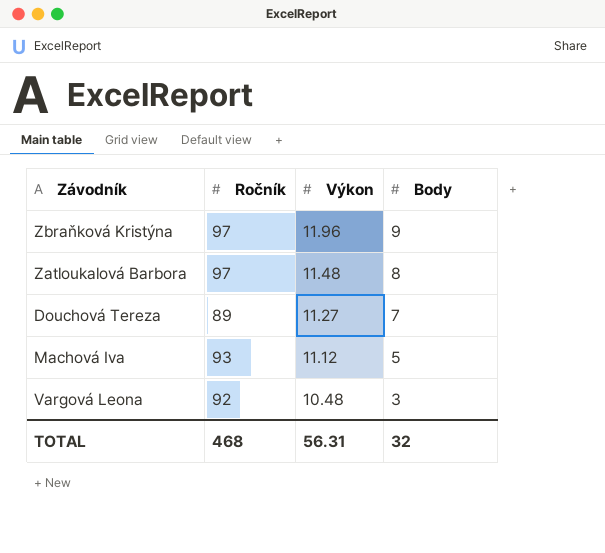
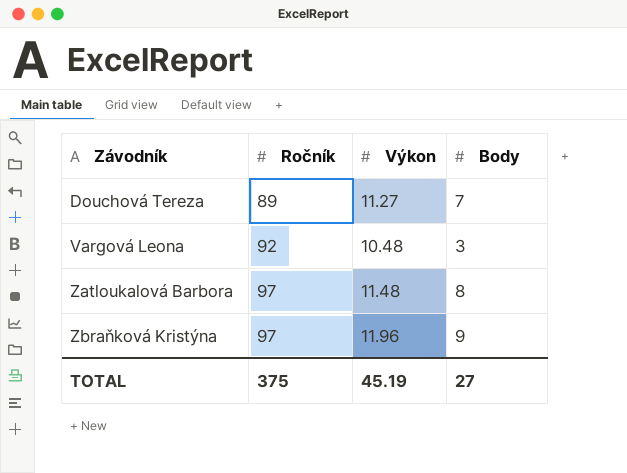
row order: Výkon descending -> Závodník ascending
row Machová Iva: 93 | 11.12 | 5 -> none
TOTAL | Ročník: 468 -> 375
TOTAL | Výkon: 56.31 -> 45.19
TOTAL | Body: 32 -> 27

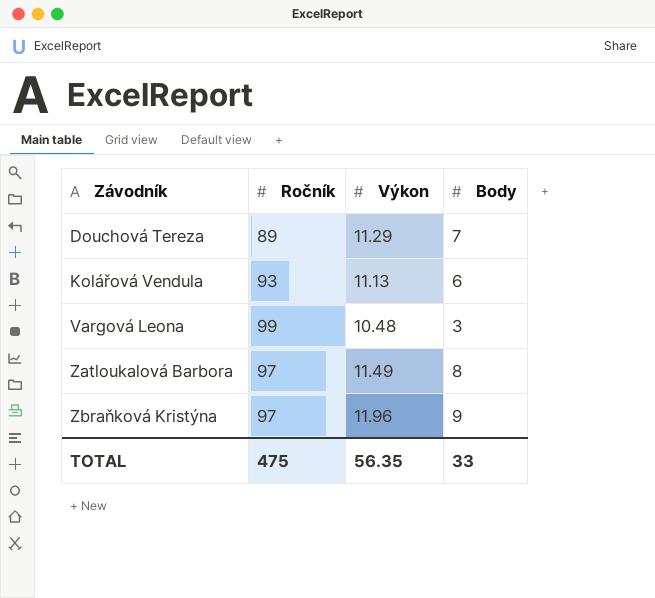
Douchová Tereza | Výkon: 11.27 -> 11.29
row Kolářová Vendula: none -> 93 | 11.13 | 6
Vargová Leona | Ročník: 92 -> 99
Zatloukalová Barbora | Výkon: 11.48 -> 11.49
TOTAL | Ročník: 375 -> 475
TOTAL | Výkon: 45.19 -> 56.35
TOTAL | Body: 27 -> 33

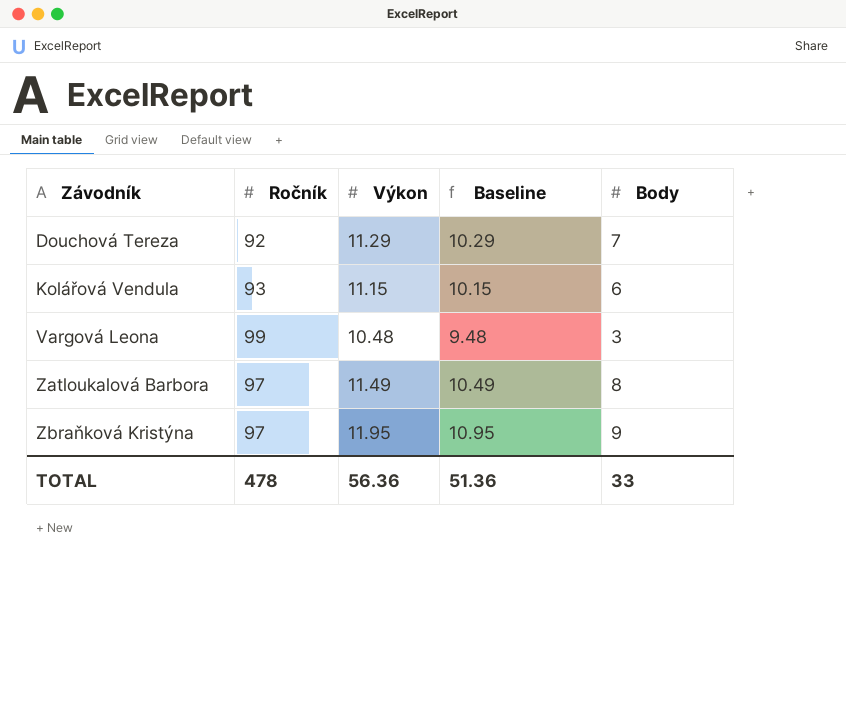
column Baseline | formula: none -> [Výkon] - 1
Douchová Tereza | Ročník: 89 -> 92
Kolářová Vendula | Výkon: 11.13 -> 11.15
Zbraňková Kristýna | Výkon: 11.96 -> 11.95
TOTAL | Ročník: 475 -> 478
TOTAL | Výkon: 56.35 -> 56.36

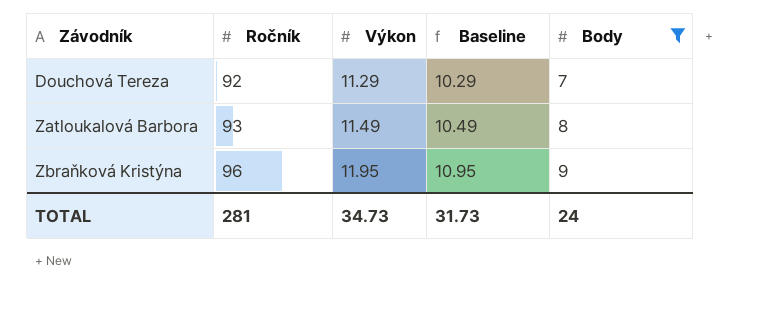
filter: none -> Body >= 7
Zatloukalová Barbora | Ročník: 97 -> 93
Zbraňková Kristýna | Ročník: 97 -> 96
TOTAL | Ročník: 478 -> 281
TOTAL | Výkon: 56.36 -> 34.73
TOTAL | Baseline: 51.36 -> 31.73
TOTAL | Body: 33 -> 24

